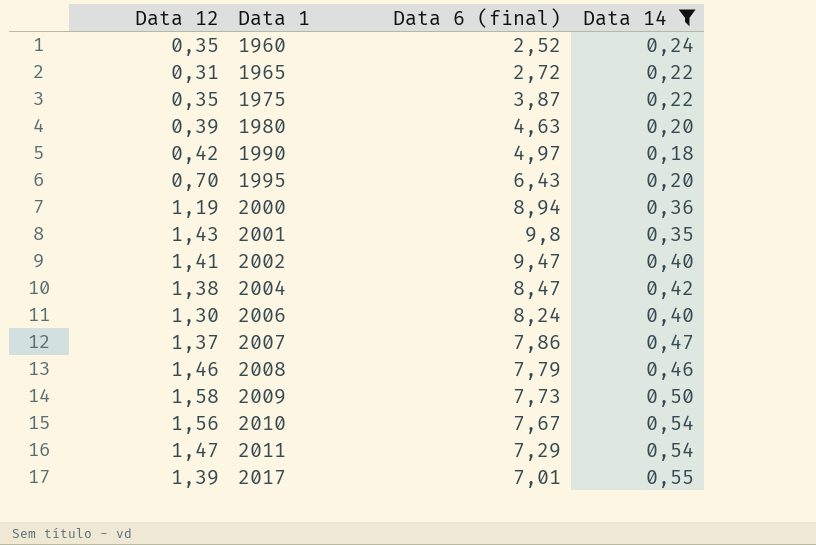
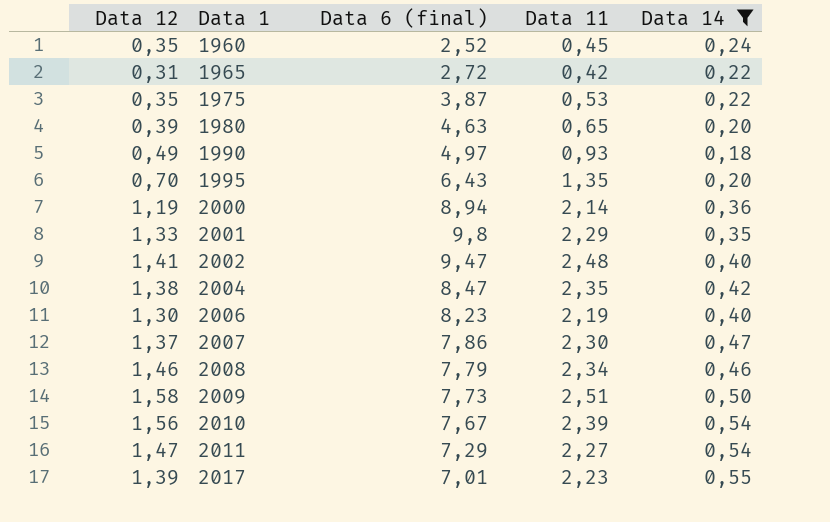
column Data 11 | position: none -> 4
1990 | Data 12: 0,42 -> 0,49
2001 | Data 12: 1,43 -> 1,33
2006 | Data 6 (final): 8,24 -> 8,23

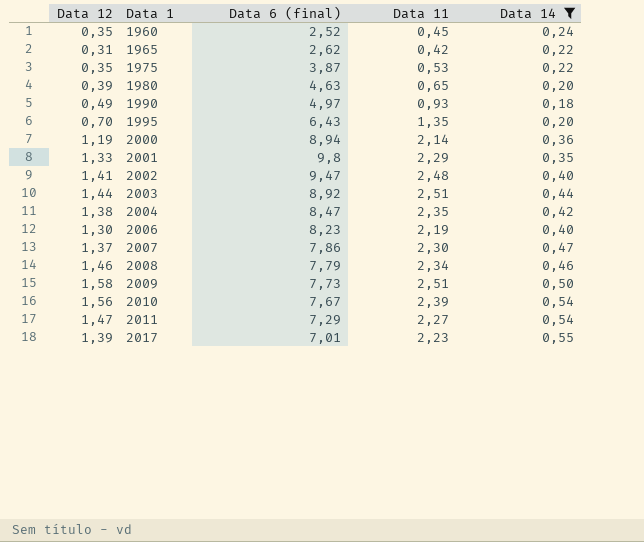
1965 | Data 6 (final): 2,72 -> 2,62
row 2003: none -> 1,44 | 8,92 | 2,51 | 0,44

